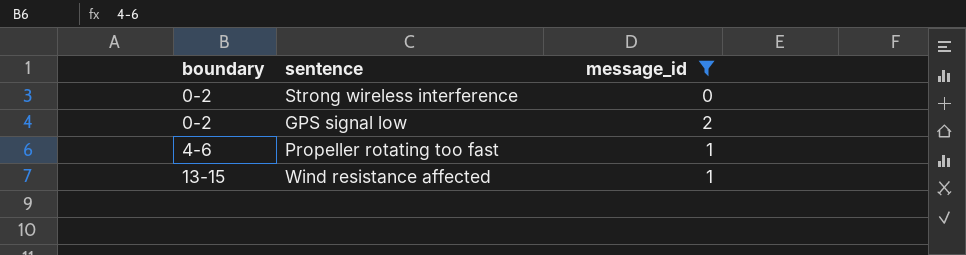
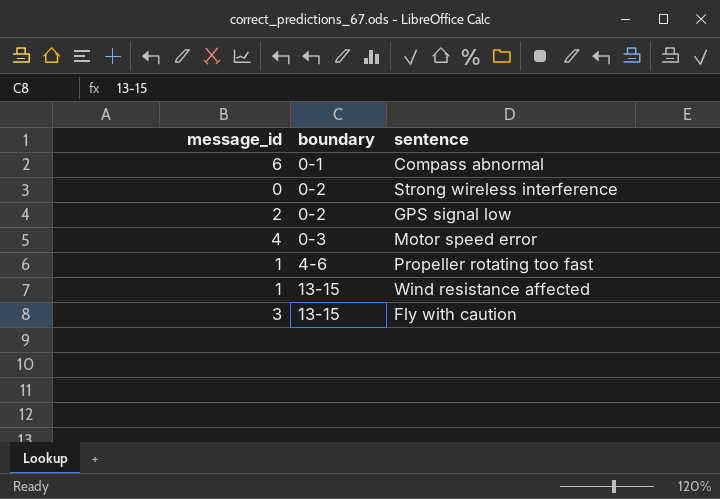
filter: message_id <= 2 -> none
column message_id | position: 3 -> 1

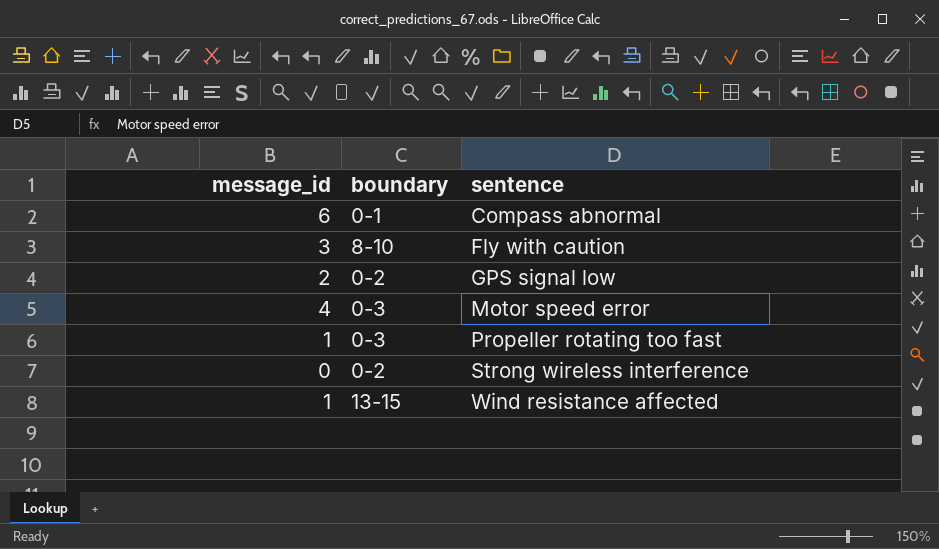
row order: boundary ascending -> sentence ascending
Fly with caution | boundary: 13-15 -> 8-10
Propeller rotating too fast | boundary: 4-6 -> 0-3

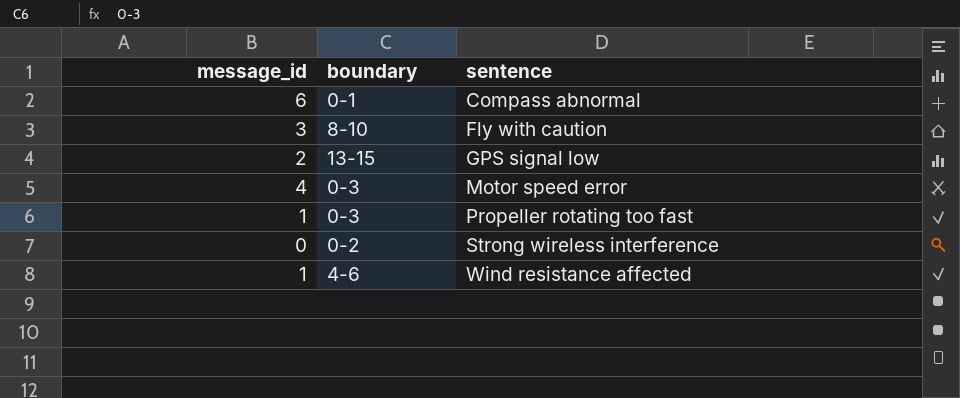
GPS signal low | boundary: 0-2 -> 13-15
Wind resistance affected | boundary: 13-15 -> 4-6

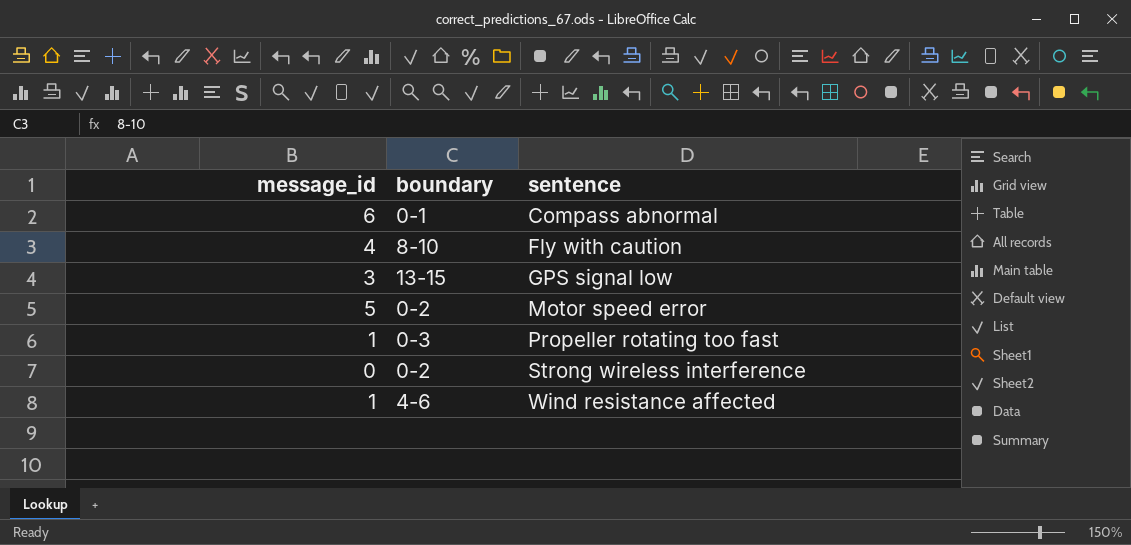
Fly with caution | message_id: 3 -> 4
GPS signal low | message_id: 2 -> 3
Motor speed error | message_id: 4 -> 5
Motor speed error | boundary: 0-3 -> 0-2

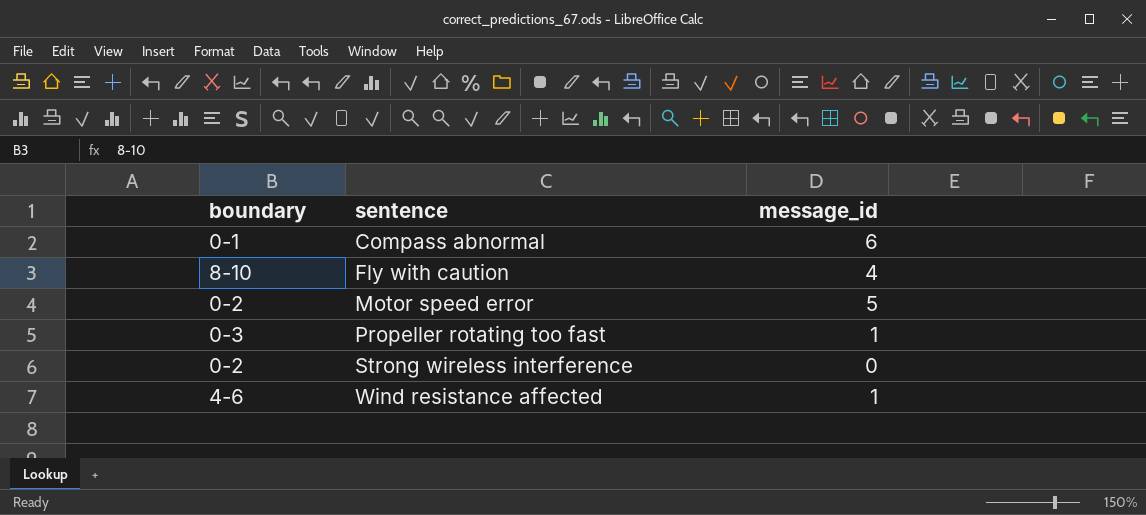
column message_id | position: 1 -> 3
row GPS signal low: 3 | 13-15 -> none

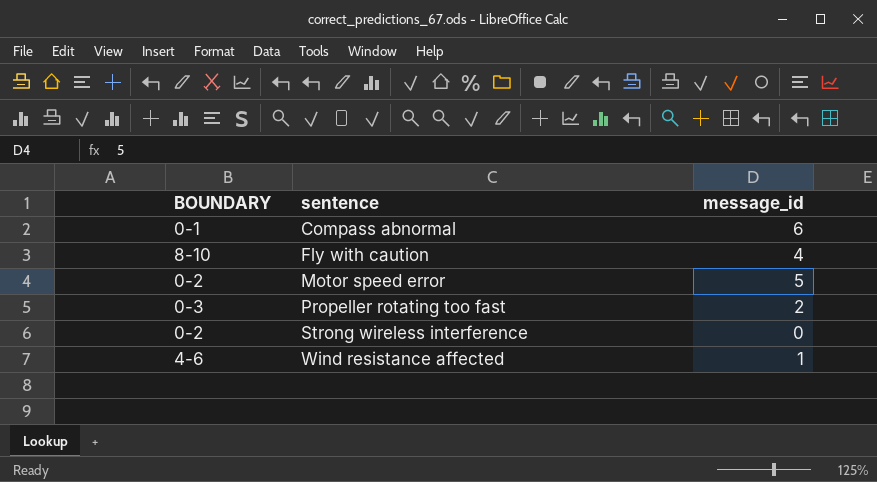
column name: boundary -> BOUNDARY
Propeller rotating too fast | message_id: 1 -> 2

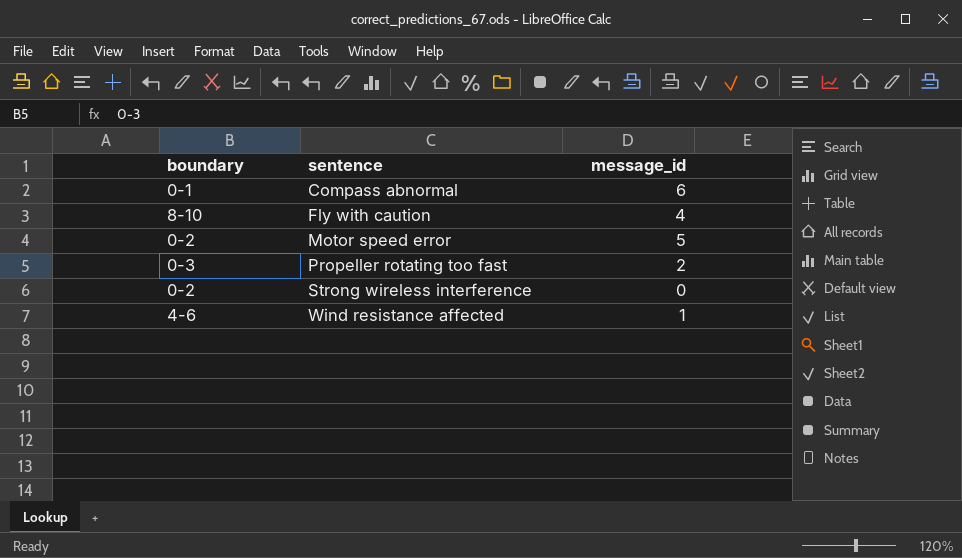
column name: BOUNDARY -> boundary

